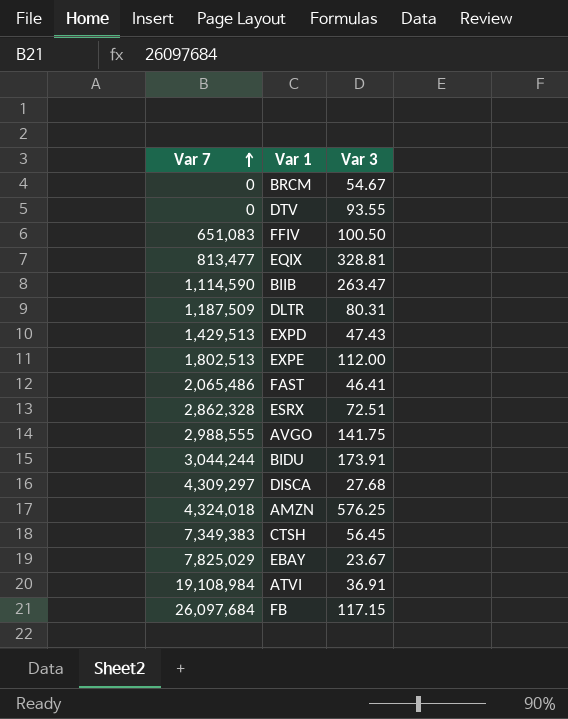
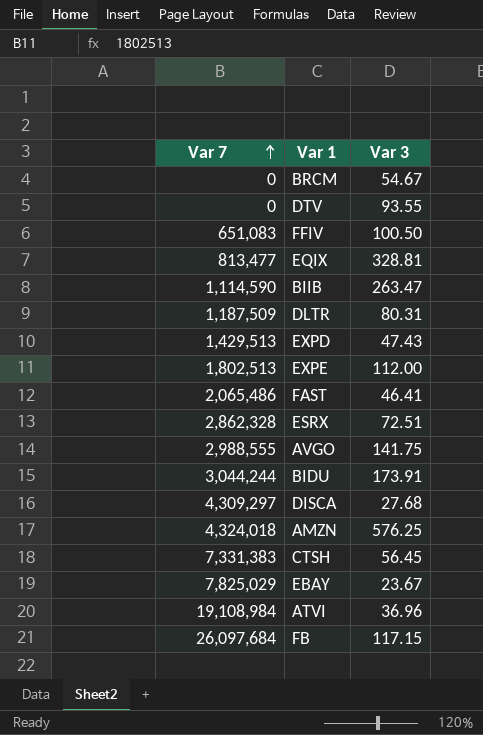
CTSH | Var 7: 7,349,383 -> 7,331,383
ATVI | Var 3: 36.91 -> 36.96

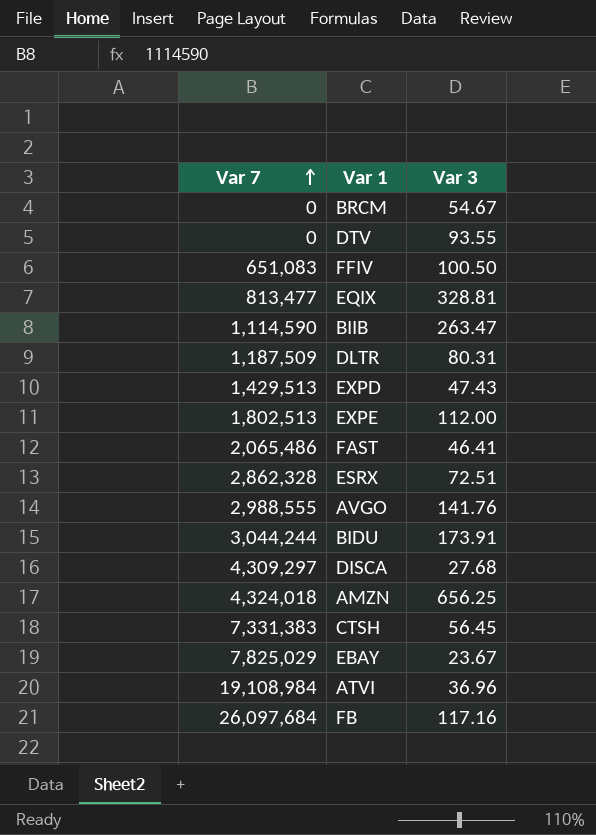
AVGO | Var 3: 141.75 -> 141.76
AMZN | Var 3: 576.25 -> 656.25
FB | Var 3: 117.15 -> 117.16

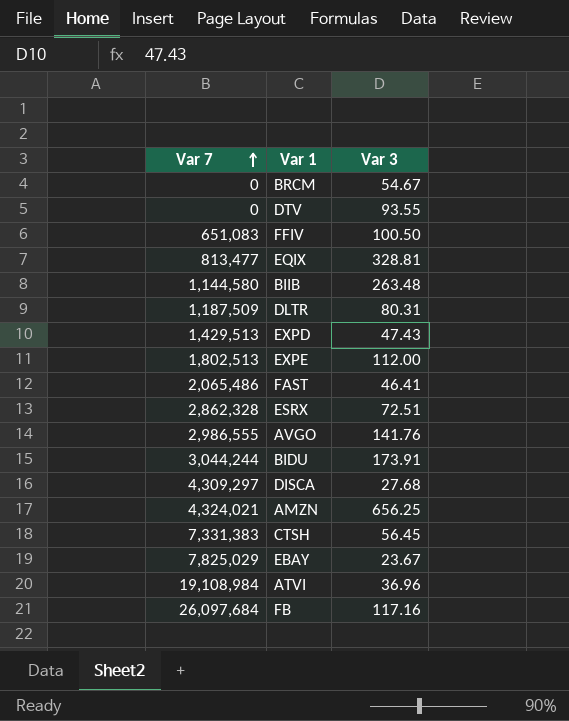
BIIB | Var 7: 1,114,590 -> 1,144,580
BIIB | Var 3: 263.47 -> 263.48
AVGO | Var 7: 2,988,555 -> 2,986,555
AMZN | Var 7: 4,324,018 -> 4,324,021

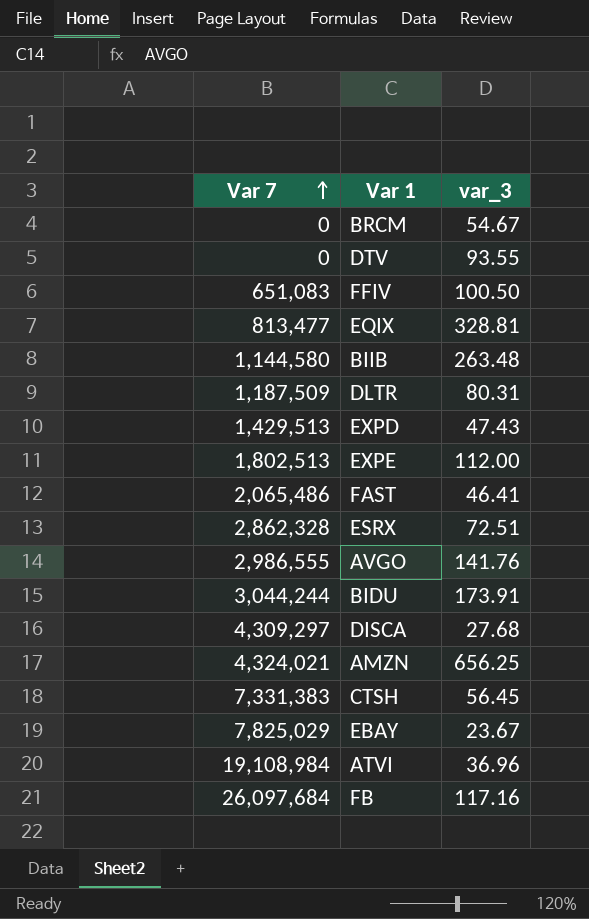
column name: Var 3 -> var_3

